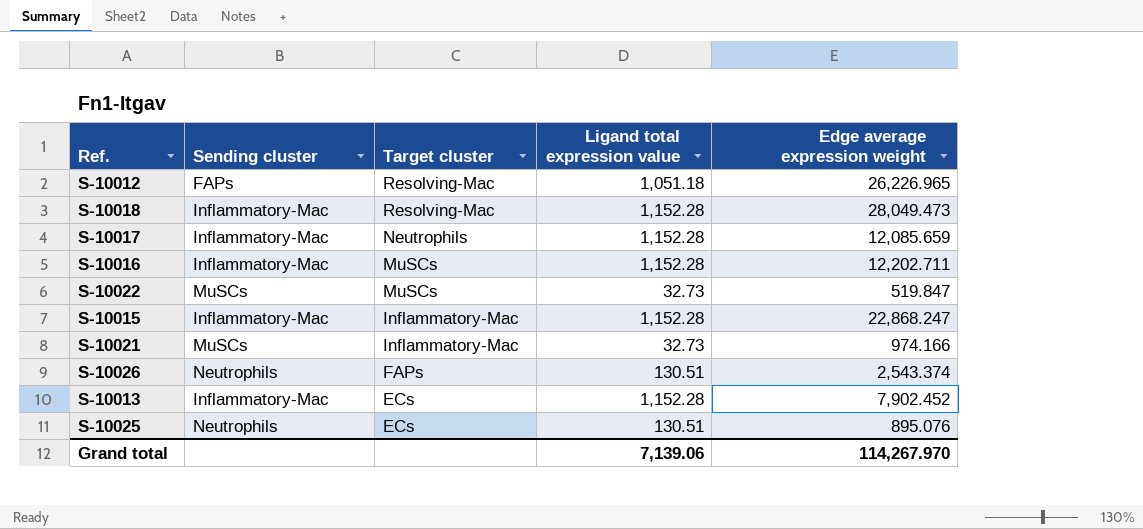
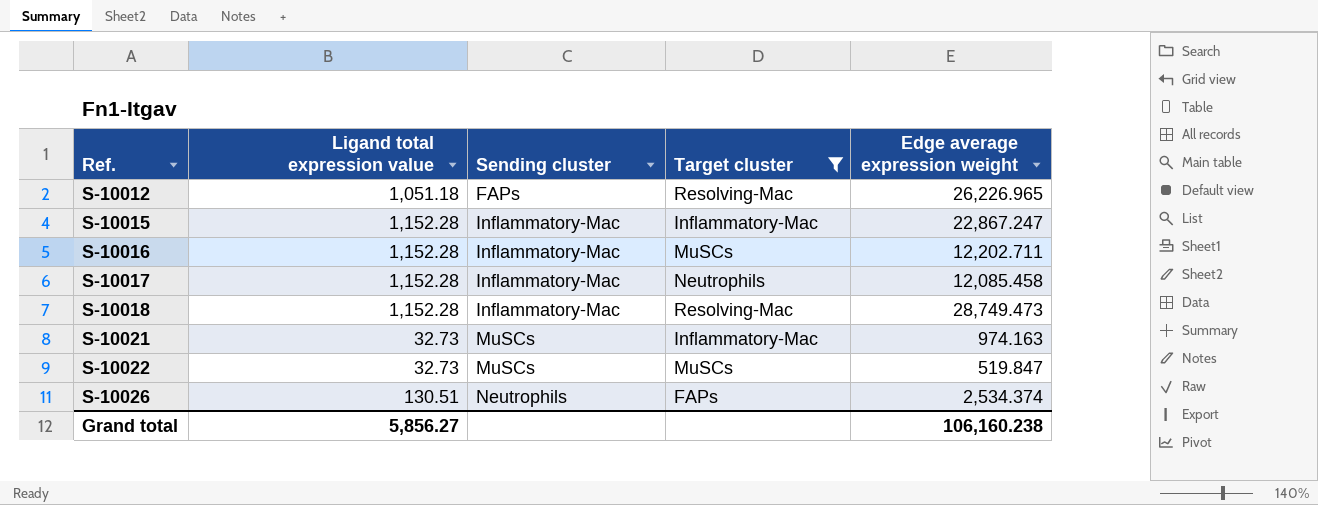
filter: none -> Target cluster != ECs
row order: Target cluster descending -> Ref. ascending
column Ligand total expression value | position: 4 -> 2
S-10015 | Edge average expression weight: 22,868.247 -> 22,867.247
S-10017 | Edge average expression weight: 12,085.659 -> 12,085.458
S-10018 | Edge average expression weight: 28,049.473 -> 28,749.473
S-10021 | Edge average expression weight: 974.166 -> 974.163
S-10026 | Edge average expression weight: 2,543.374 -> 2,534.374
Grand total | Ligand total expression value: 7,139.06 -> 5,856.27
Grand total | Edge average expression weight: 114,267.970 -> 106,160.238

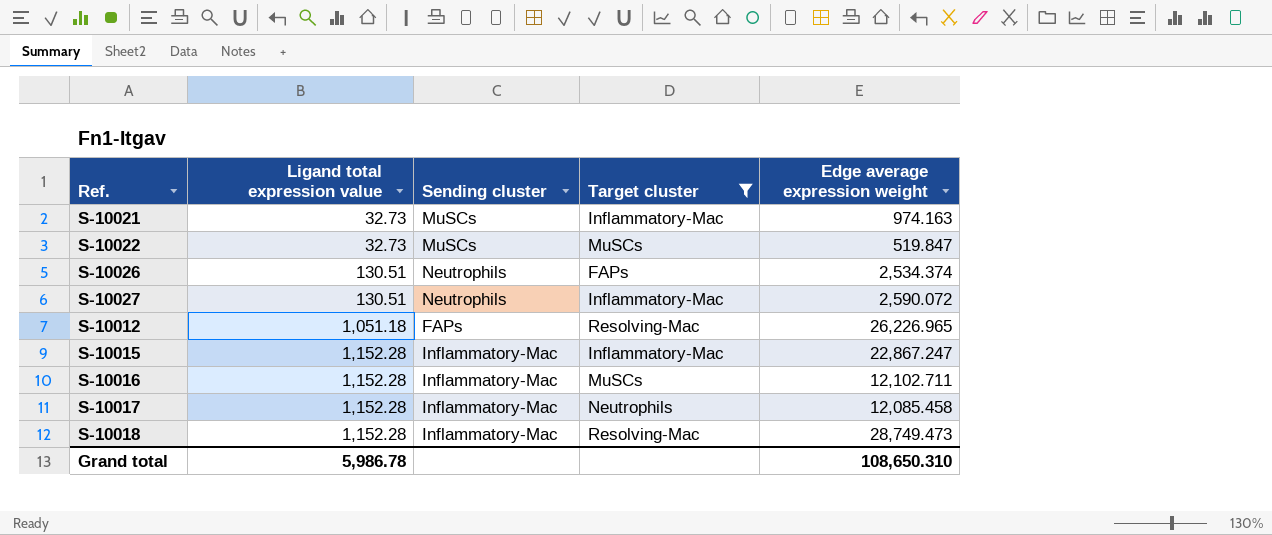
row order: Ref. ascending -> Ligand total expression value ascending
row S-10027: none -> 130.51 | Neutrophils | Inflammatory-Mac | 2,590.072
S-10016 | Edge average expression weight: 12,202.711 -> 12,102.711
Grand total | Ligand total expression value: 5,856.27 -> 5,986.78
Grand total | Edge average expression weight: 106,160.238 -> 108,650.310

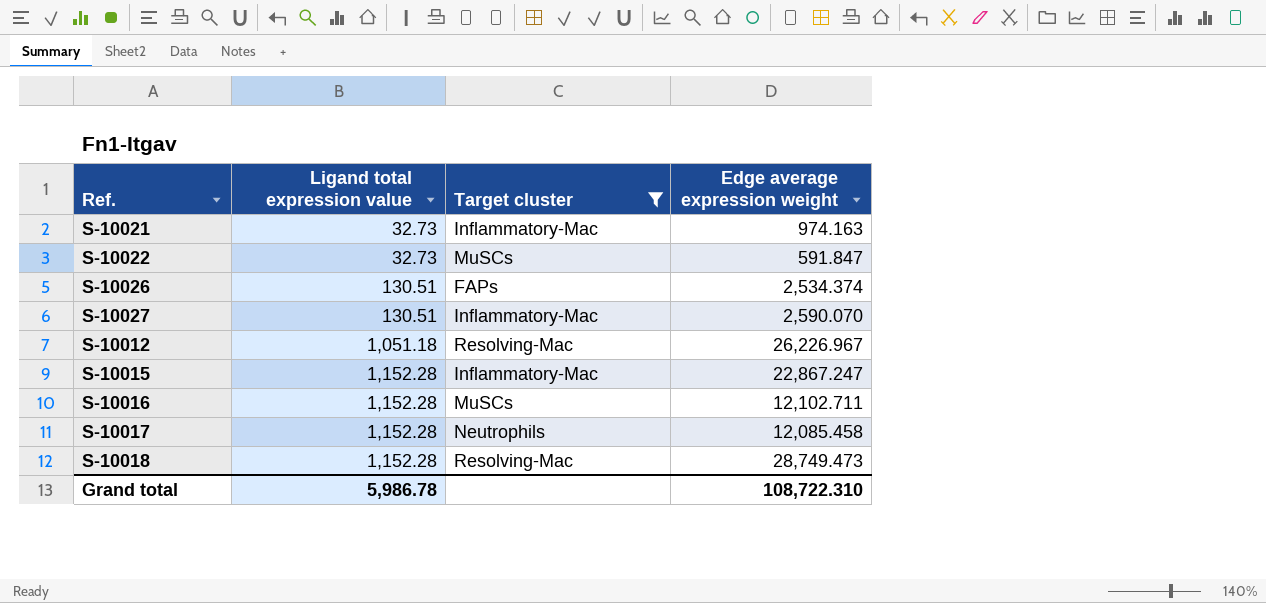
column Sending cluster | position: 3 -> none
S-10022 | Edge average expression weight: 519.847 -> 591.847
S-10027 | Edge average expression weight: 2,590.072 -> 2,590.070
S-10012 | Edge average expression weight: 26,226.965 -> 26,226.967
Grand total | Edge average expression weight: 108,650.310 -> 108,722.310

